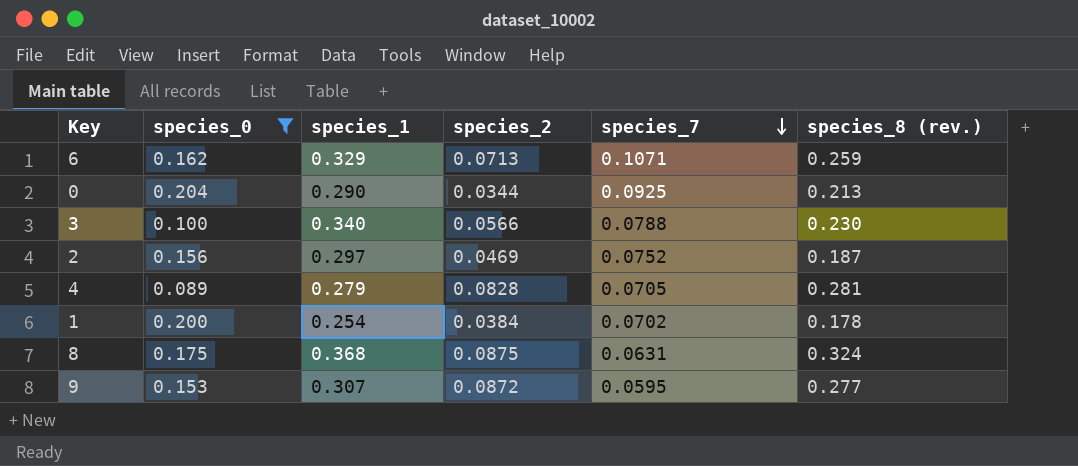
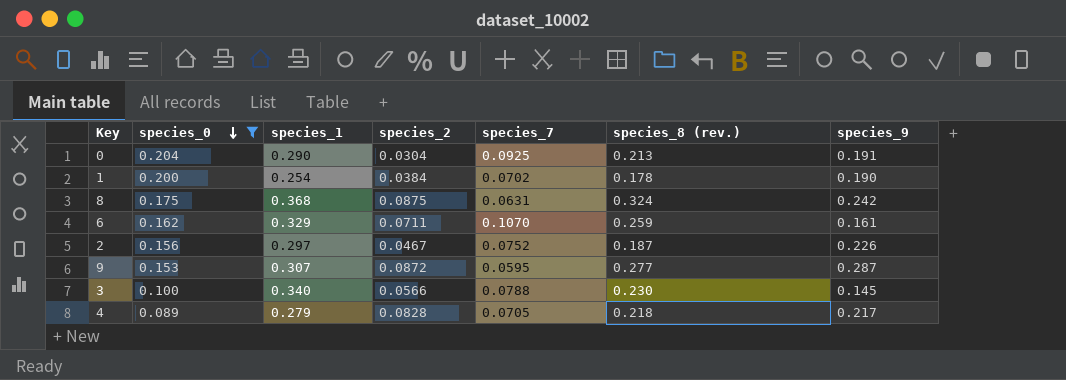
row order: species_7 descending -> species_0 descending
column species_9 | position: none -> 7
0 | species_2: 0.0344 -> 0.0304
6 | species_2: 0.0713 -> 0.0711
6 | species_7: 0.1071 -> 0.1070
2 | species_2: 0.0469 -> 0.0467
4 | species_8 (rev.): 0.281 -> 0.218

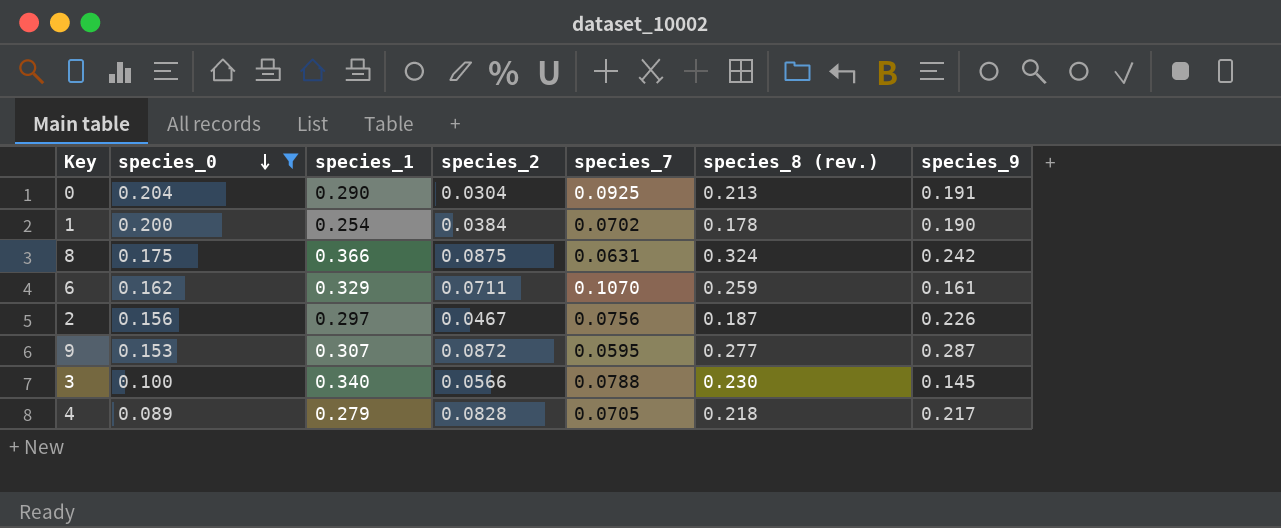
8 | species_1: 0.368 -> 0.366
2 | species_7: 0.0752 -> 0.0756

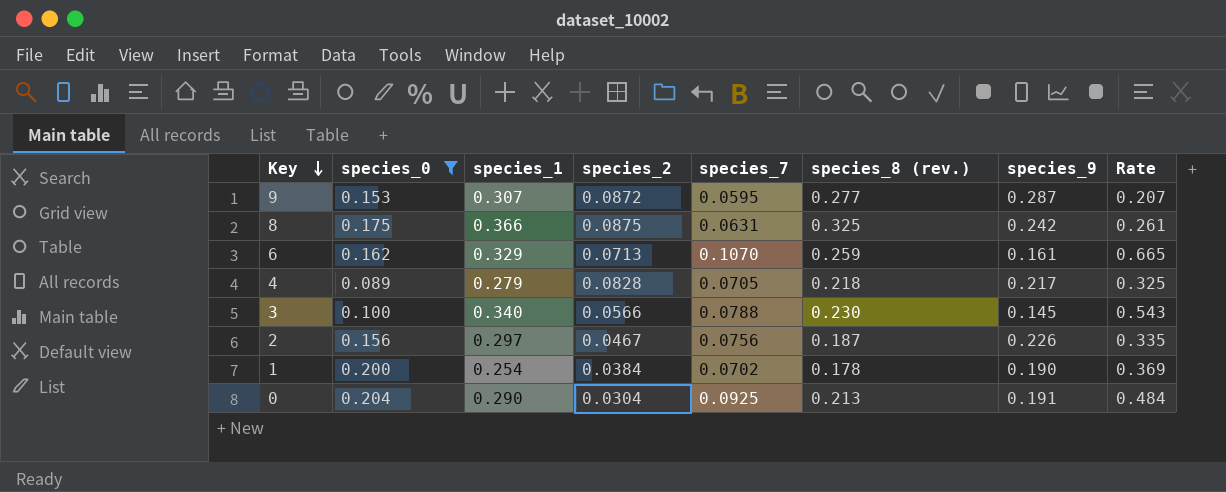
row order: species_0 descending -> Key descending
column Rate | formula: none -> [species_7] / [species_9]
8 | species_8 (rev.): 0.324 -> 0.325
6 | species_2: 0.0711 -> 0.0713

